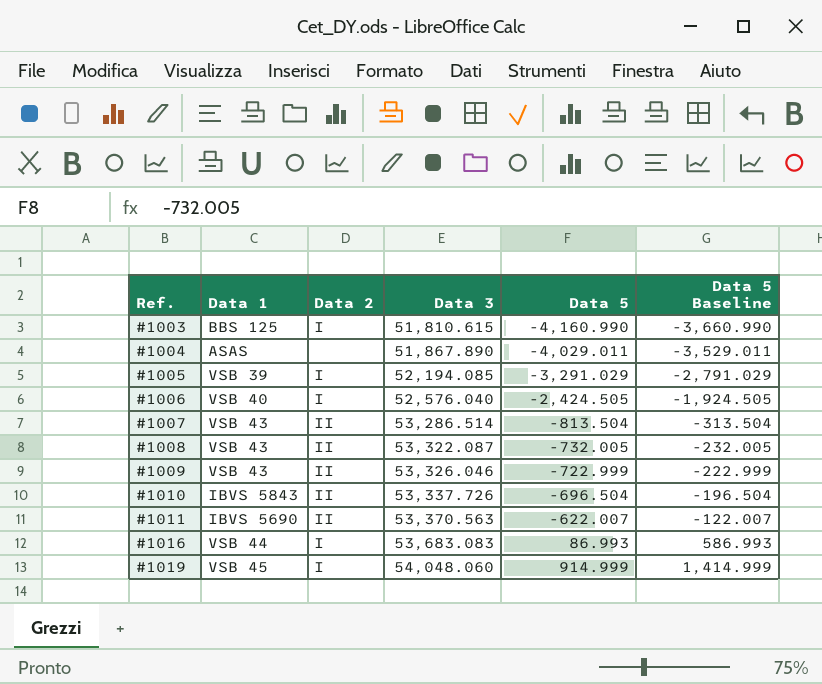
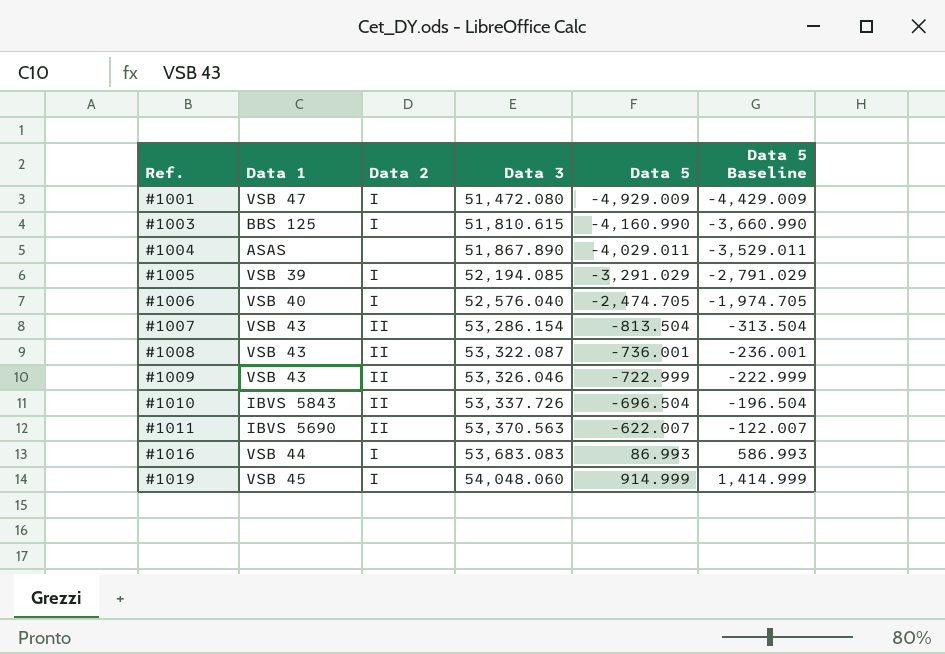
row #1001: none -> VSB 47 | I | 51,472.080 | -4,929.009 | -4,429.009
#1006 | Data 5: -2,424.505 -> -2,474.705
#1006 | Data 5 Baseline: -1,924.505 -> -1,974.705
#1007 | Data 3: 53,286.514 -> 53,286.154
#1008 | Data 5: -732.005 -> -736.001
#1008 | Data 5 Baseline: -232.005 -> -236.001

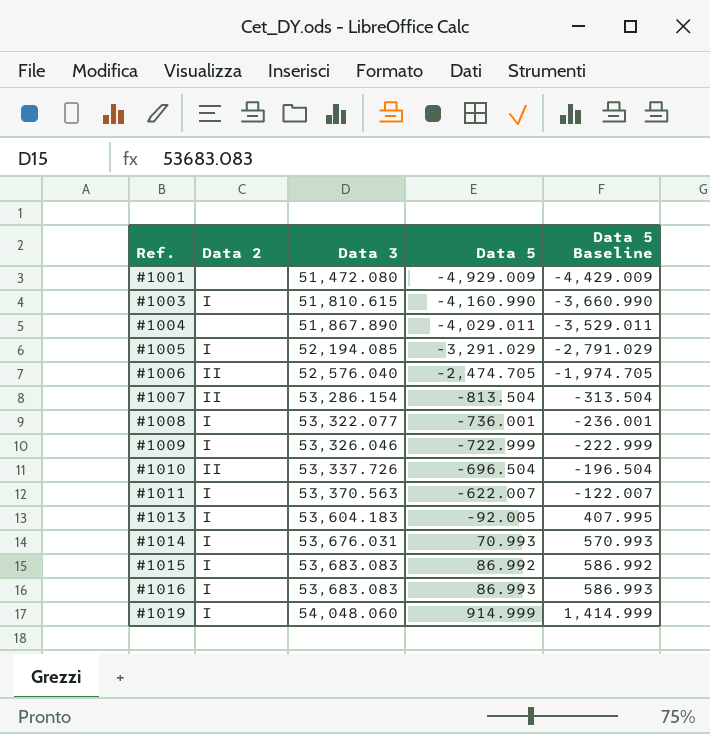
column Data 1 | position: 2 -> none
#1001 | Data 2: I -> none
#1006 | Data 2: I -> II
#1008 | Data 2: II -> I
#1008 | Data 3: 53,322.087 -> 53,322.077
#1009 | Data 2: II -> I
#1011 | Data 2: II -> I
row #1013: none -> I | 53,604.183 | -92.005 | 407.995
row #1014: none -> I | 53,676.031 | 70.993 | 570.993
row #1015: none -> I | 53,683.083 | 86.992 | 586.992

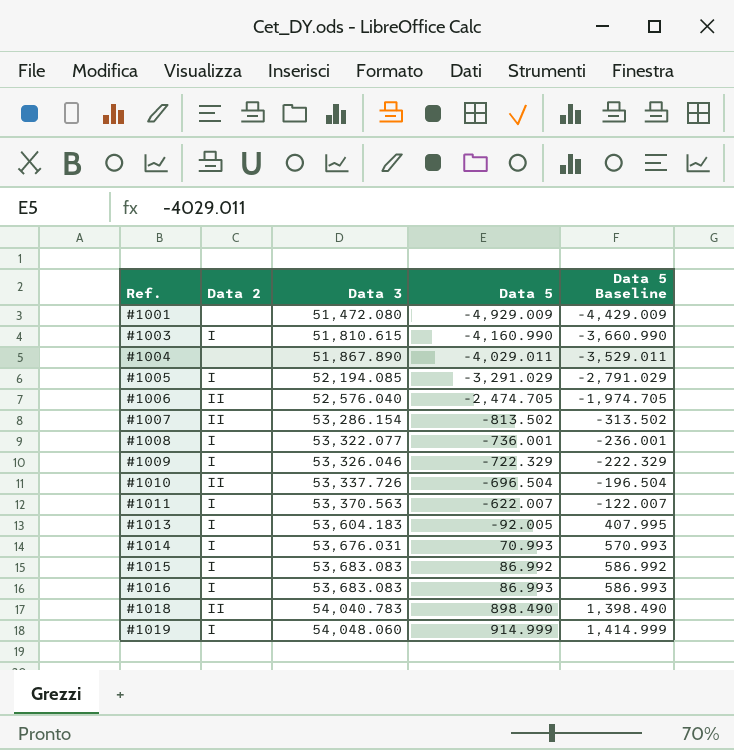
#1007 | Data 5: -813.504 -> -813.502
#1007 | Data 5 Baseline: -313.504 -> -313.502
#1009 | Data 5: -722.999 -> -722.329
#1009 | Data 5 Baseline: -222.999 -> -222.329
row #1018: none -> II | 54,040.783 | 898.490 | 1,398.490

